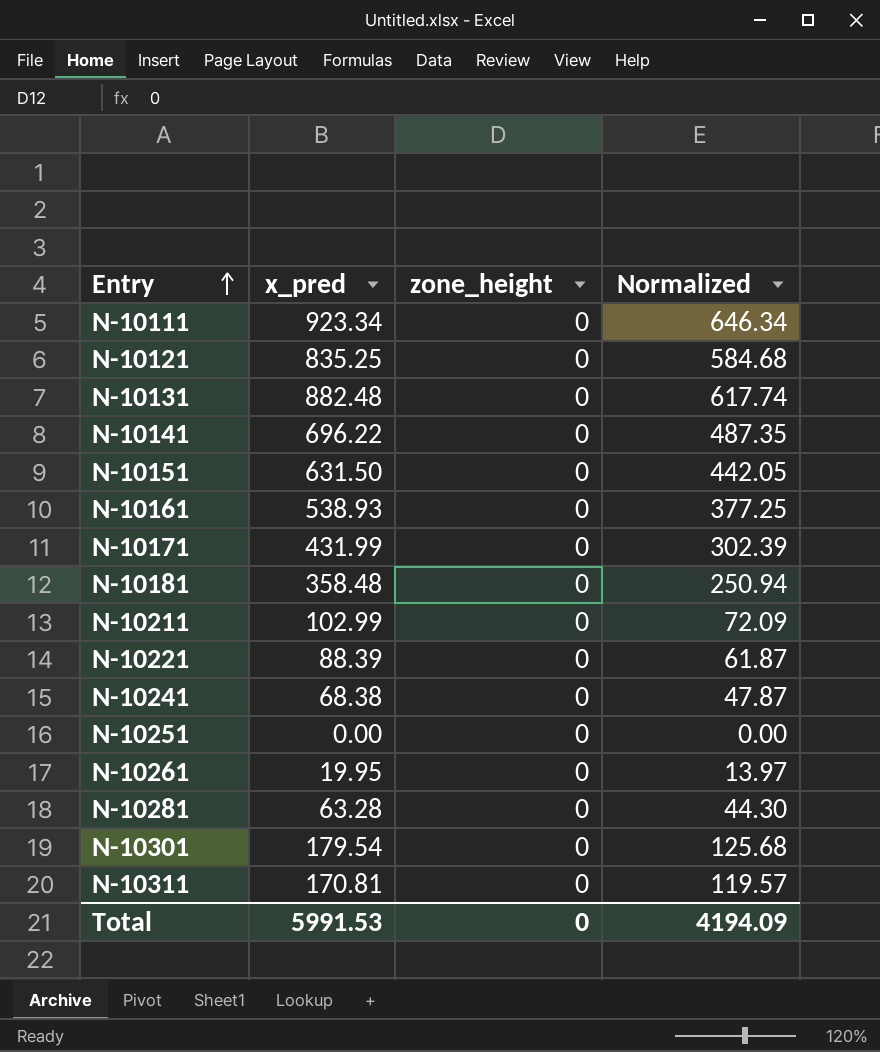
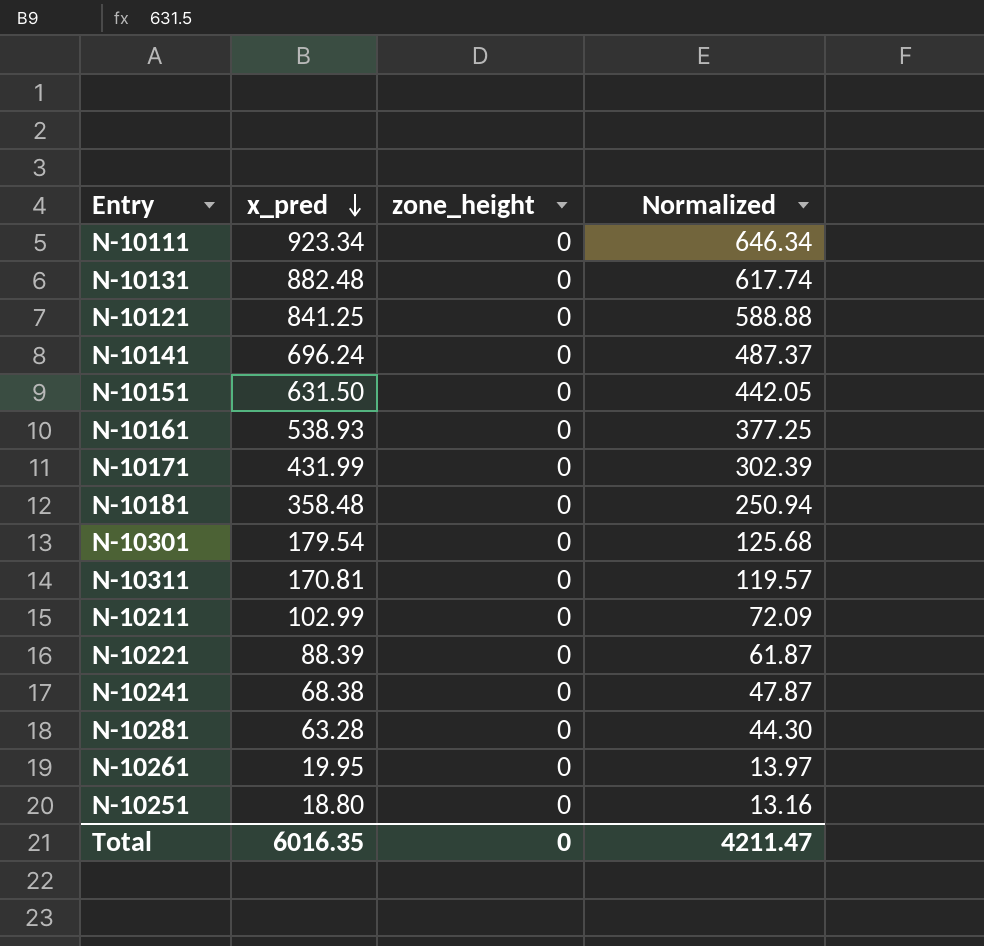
row order: Entry ascending -> x_pred descending
N-10121 | x_pred: 835.25 -> 841.25
N-10121 | Normalized: 584.68 -> 588.88
N-10141 | x_pred: 696.22 -> 696.24
N-10141 | Normalized: 487.35 -> 487.37
N-10251 | x_pred: 0.00 -> 18.80
N-10251 | Normalized: 0.00 -> 13.16
Total | x_pred: 5991.53 -> 6016.35
Total | Normalized: 4194.09 -> 4211.47

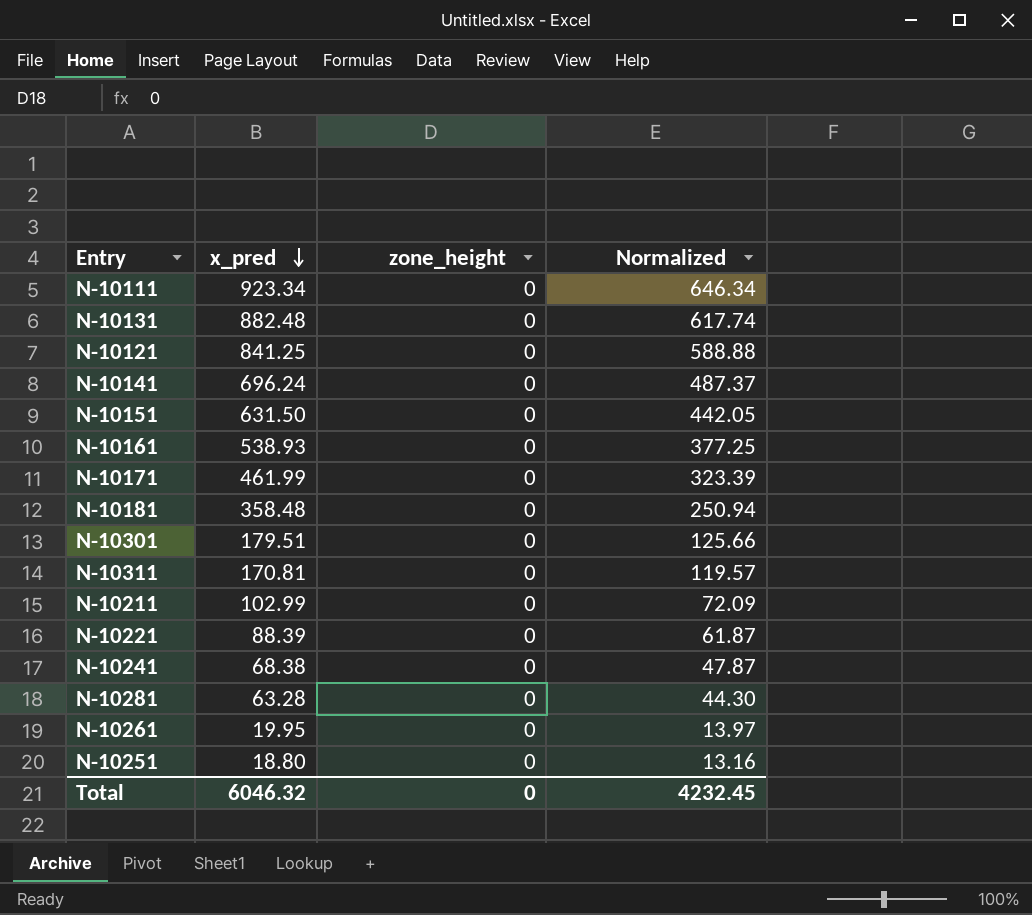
N-10171 | x_pred: 431.99 -> 461.99
N-10171 | Normalized: 302.39 -> 323.39
N-10301 | x_pred: 179.54 -> 179.51
N-10301 | Normalized: 125.68 -> 125.66
Total | x_pred: 6016.35 -> 6046.32
Total | Normalized: 4211.47 -> 4232.45

